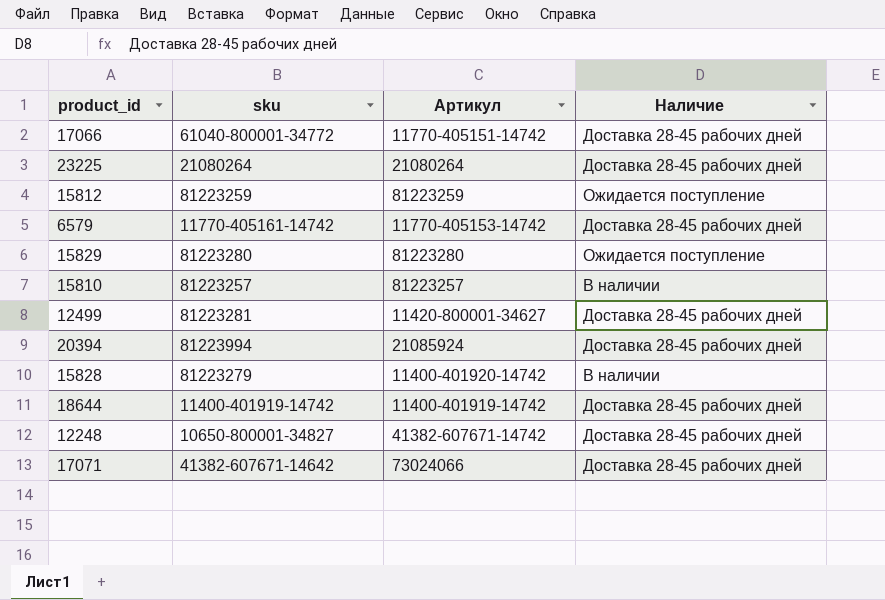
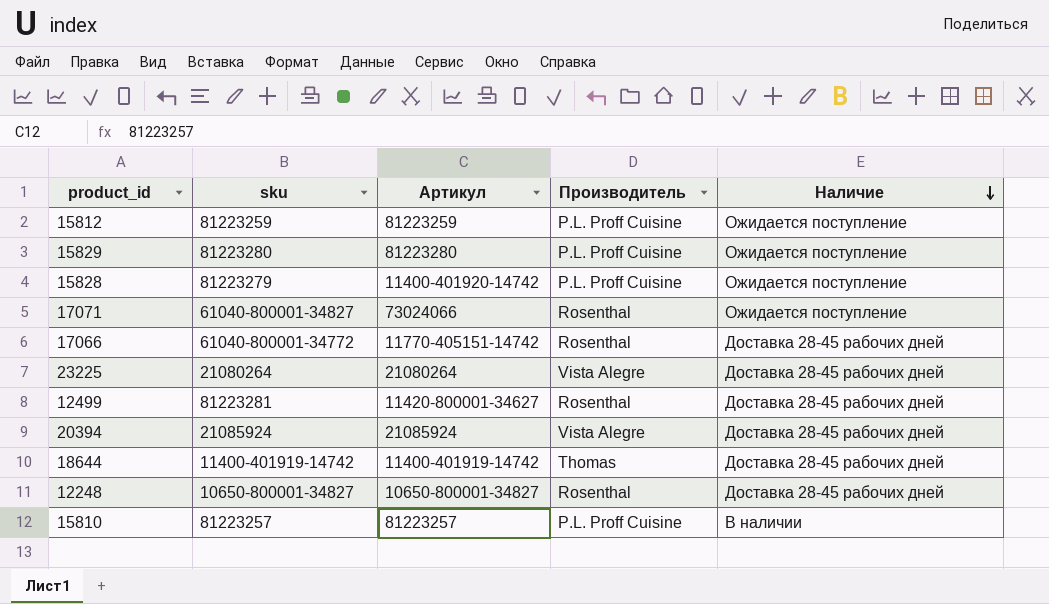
row order: none -> Наличие descending
column Производитель | position: none -> 4
row 6579: 11770-405161-14742 | 11770-405153-14742 | Доставка 28-45 рабочих дней -> none
15828 | Наличие: В наличии -> Ожидается поступление
17071 | sku: 41382-607671-14642 -> 61040-800001-34827
17071 | Наличие: Доставка 28-45 рабочих дней -> Ожидается поступление
20394 | sku: 81223994 -> 21085924
12248 | Артикул: 41382-607671-14742 -> 10650-800001-34827

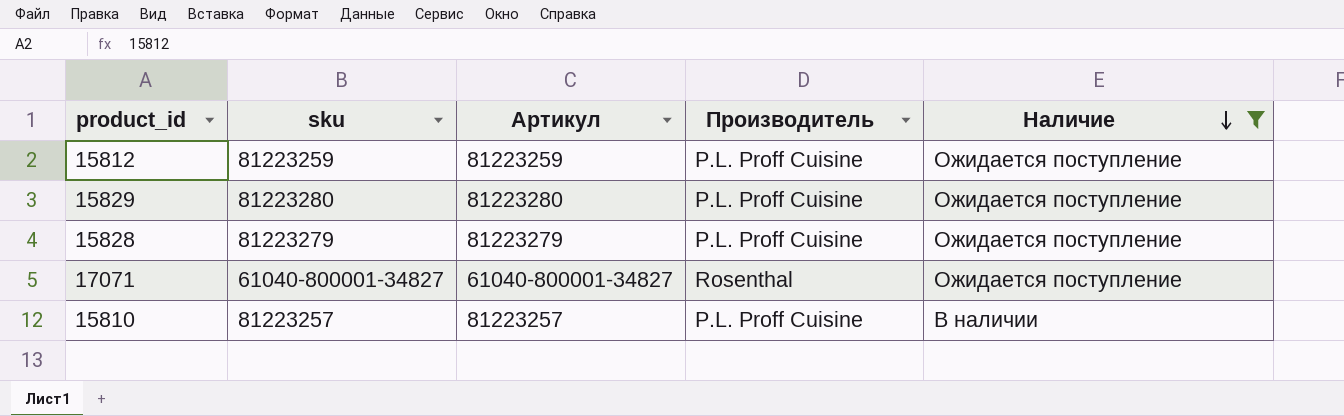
filter: none -> Наличие != Доставка 28-45 рабочих дней
15828 | Артикул: 11400-401920-14742 -> 81223279
17071 | Артикул: 73024066 -> 61040-800001-34827

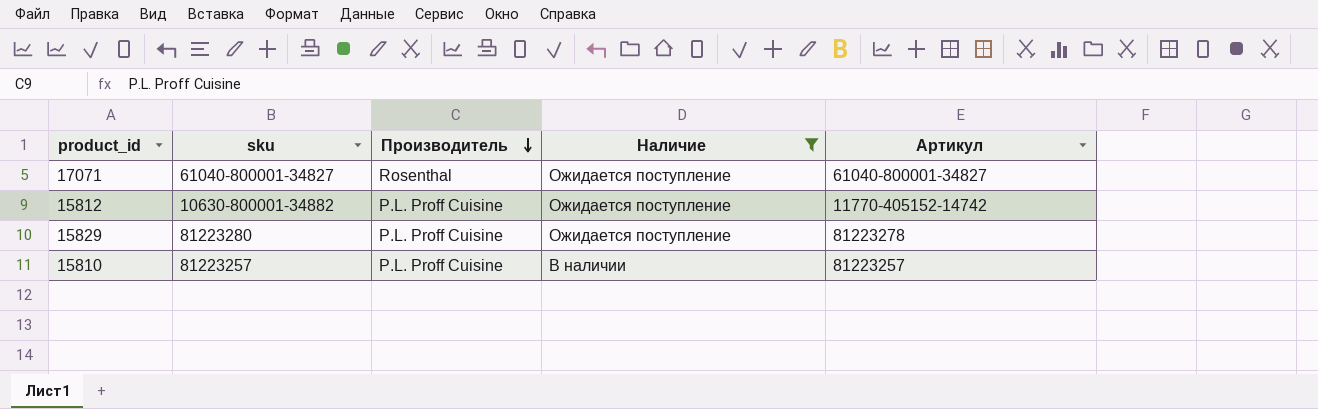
row order: Наличие descending -> Производитель descending
column Артикул | position: 3 -> 5
row 15828: 81223279 | 81223279 | P.L. Proff Cuisine | Ожидается поступление -> none
15812 | sku: 81223259 -> 10630-800001-34882
15812 | Артикул: 81223259 -> 11770-405152-14742
15829 | Артикул: 81223280 -> 81223278

